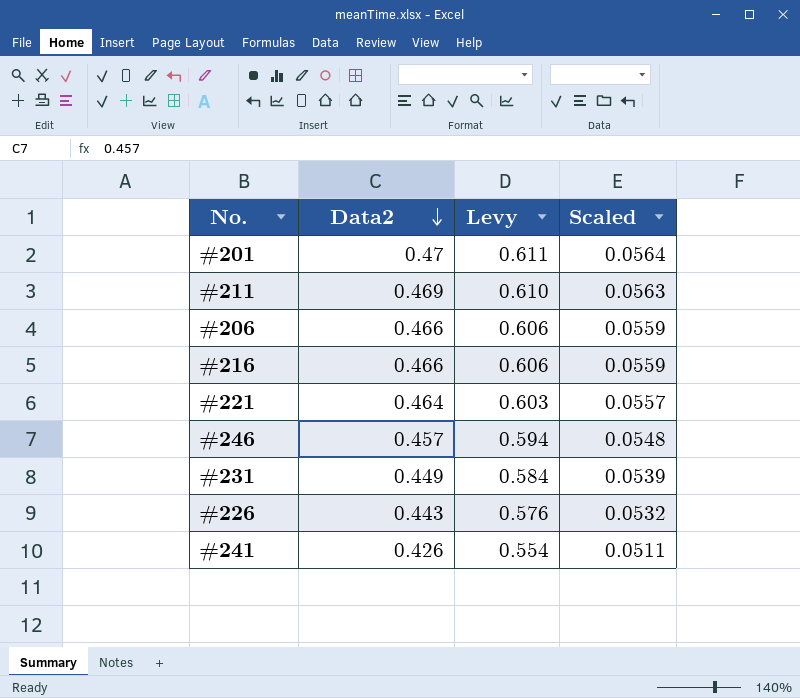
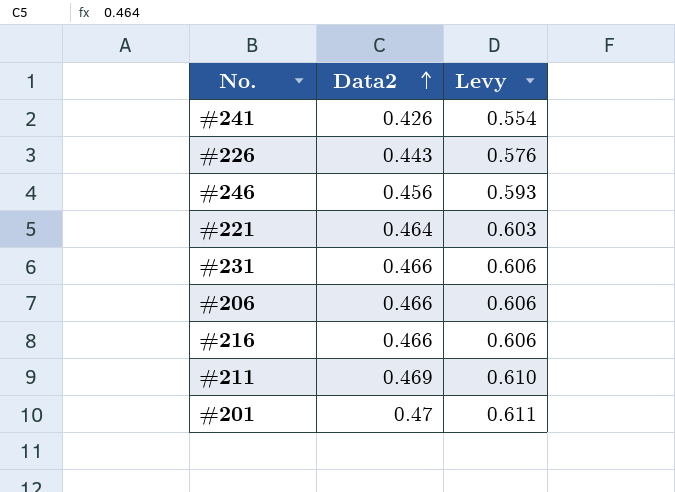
row order: Data2 descending -> Data2 ascending
column Scaled | formula: [Data2] * 0.12 -> none
#246 | Data2: 0.457 -> 0.456
#246 | Levy: 0.594 -> 0.593
#231 | Data2: 0.449 -> 0.466
#231 | Levy: 0.584 -> 0.606

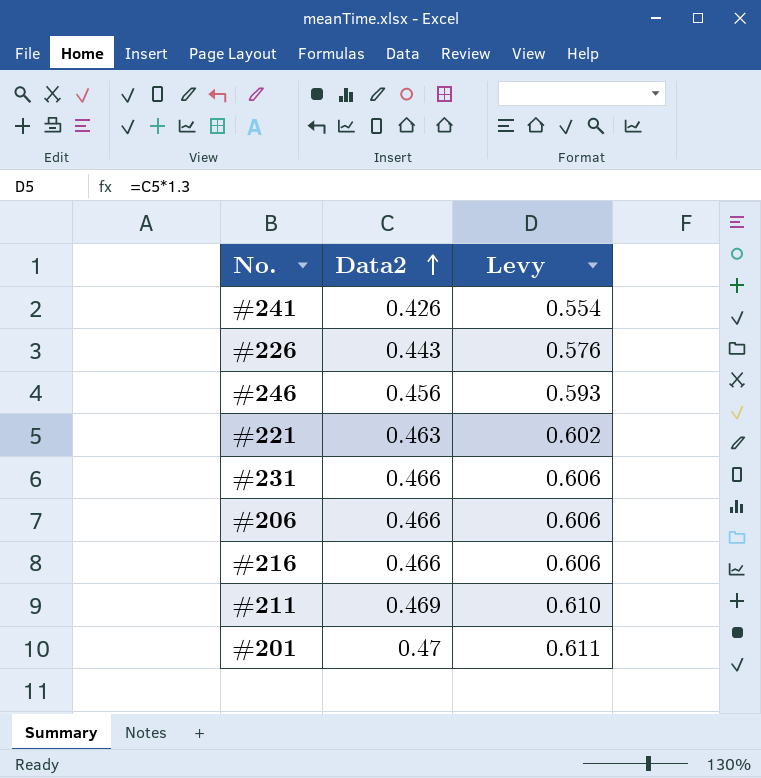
#221 | Data2: 0.464 -> 0.463
#221 | Levy: 0.603 -> 0.602

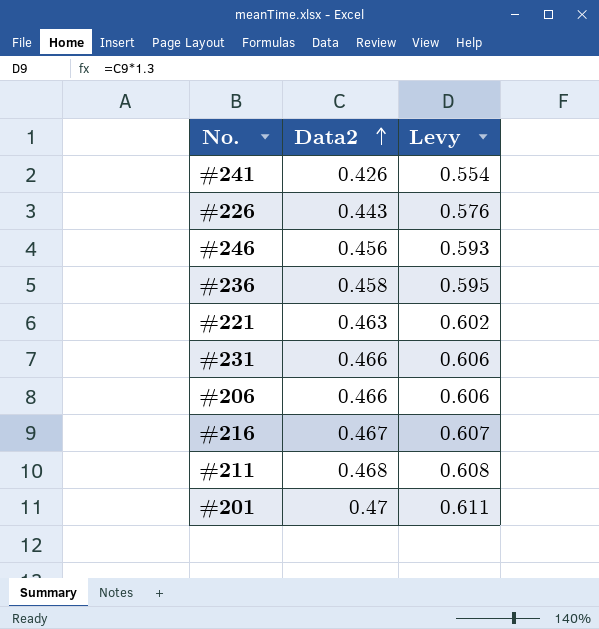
row #236: none -> 0.458 | 0.595
#216 | Data2: 0.466 -> 0.467
#216 | Levy: 0.606 -> 0.607
#211 | Data2: 0.469 -> 0.468
#211 | Levy: 0.610 -> 0.608

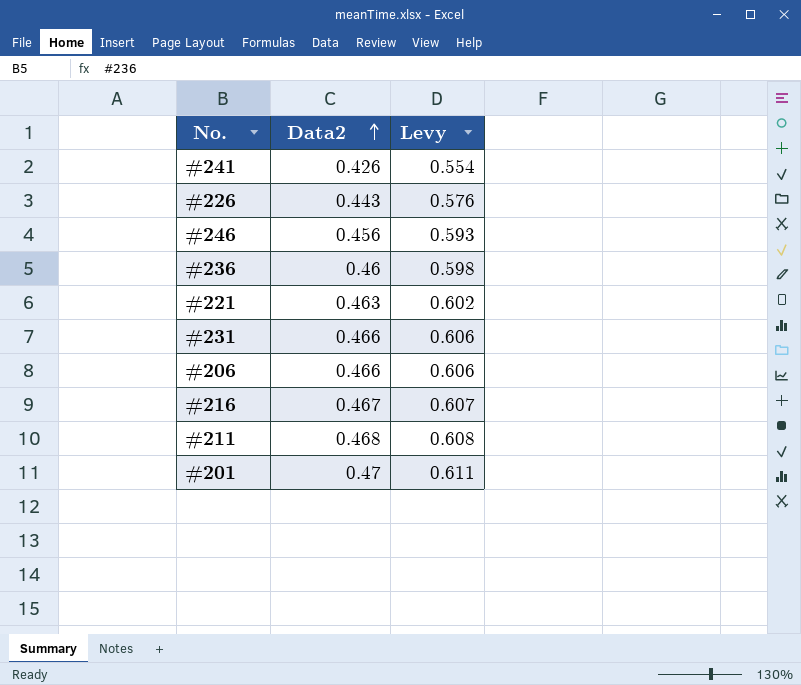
#236 | Data2: 0.458 -> 0.46
#236 | Levy: 0.595 -> 0.598

